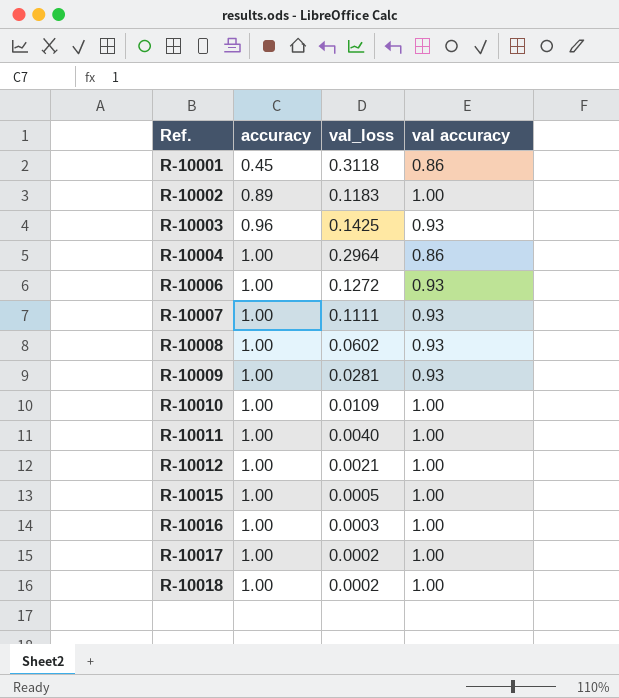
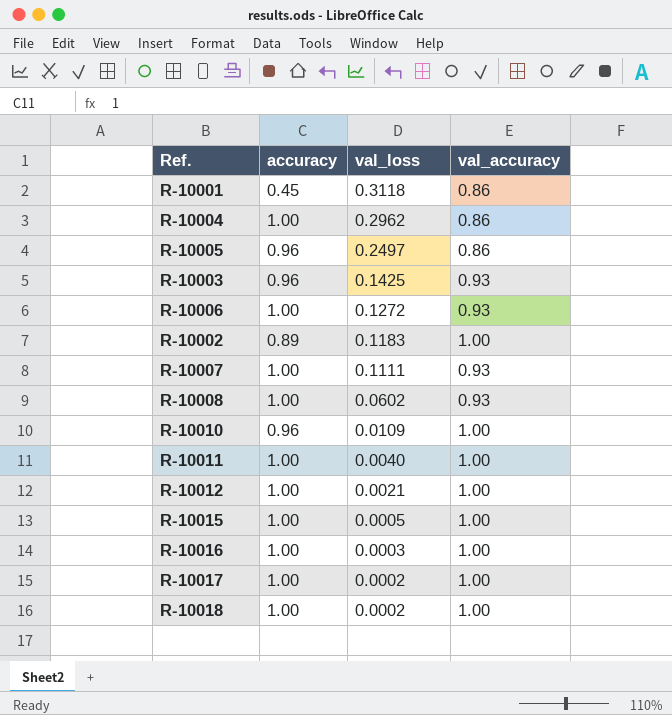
row order: Ref. ascending -> val_loss descending
column name: val accuracy -> val_accuracy
row R-10009: 1.00 | 0.0281 | 0.93 -> none
R-10004 | val_loss: 0.2964 -> 0.2962
row R-10005: none -> 0.96 | 0.2497 | 0.86
R-10010 | accuracy: 1.00 -> 0.96

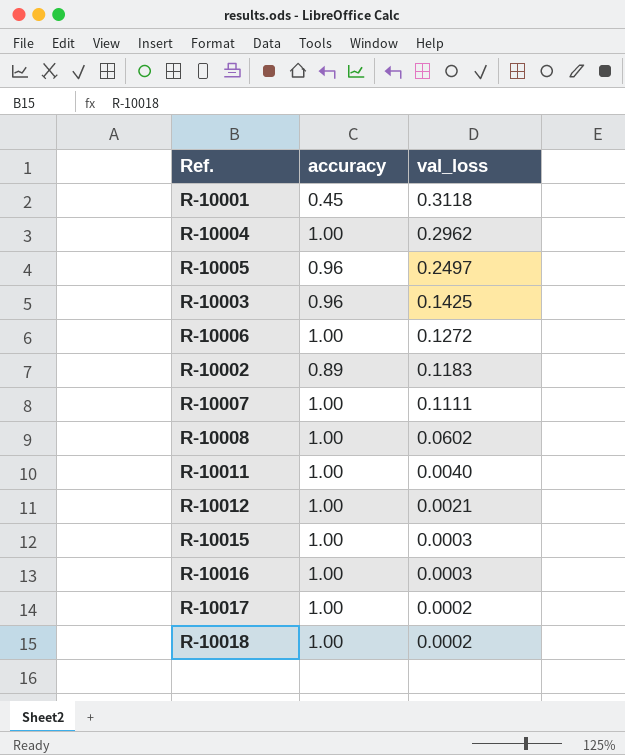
column val_accuracy | position: 4 -> none
row R-10010: 0.96 | 0.0109 | 1.00 -> none
R-10015 | val_loss: 0.0005 -> 0.0003

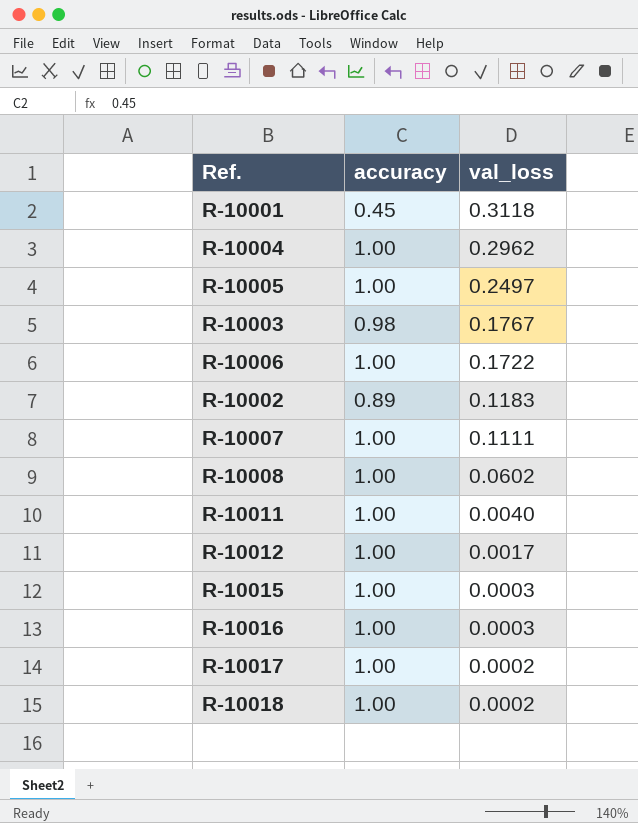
R-10005 | accuracy: 0.96 -> 1.00
R-10003 | accuracy: 0.96 -> 0.98
R-10003 | val_loss: 0.1425 -> 0.1767
R-10006 | val_loss: 0.1272 -> 0.1722
R-10012 | val_loss: 0.0021 -> 0.0017

